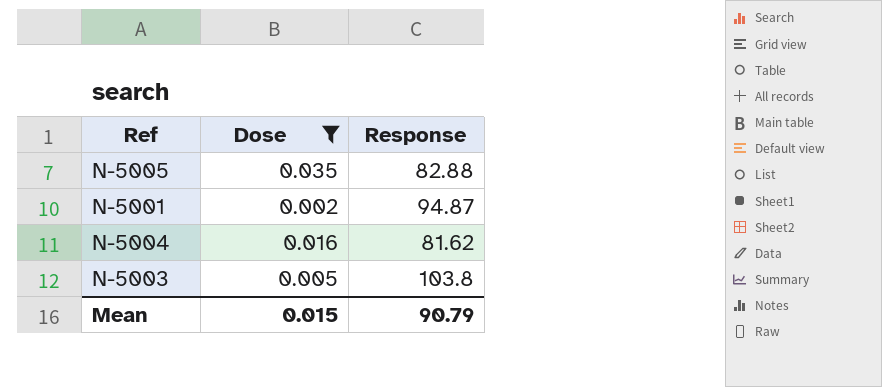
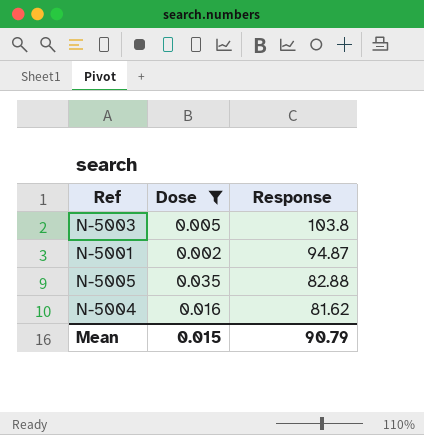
row order: none -> Response descending

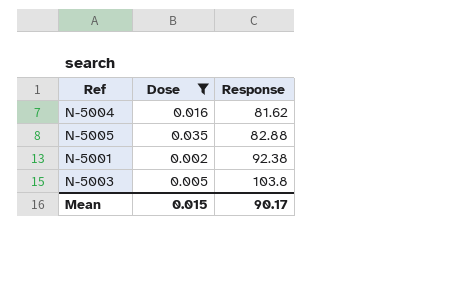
row order: Response descending -> Response ascending
N-5001 | Response: 94.87 -> 92.38
Mean | Response: 90.79 -> 90.17

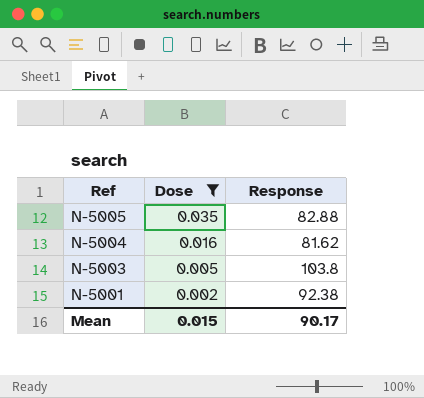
row order: Response ascending -> Ref descending

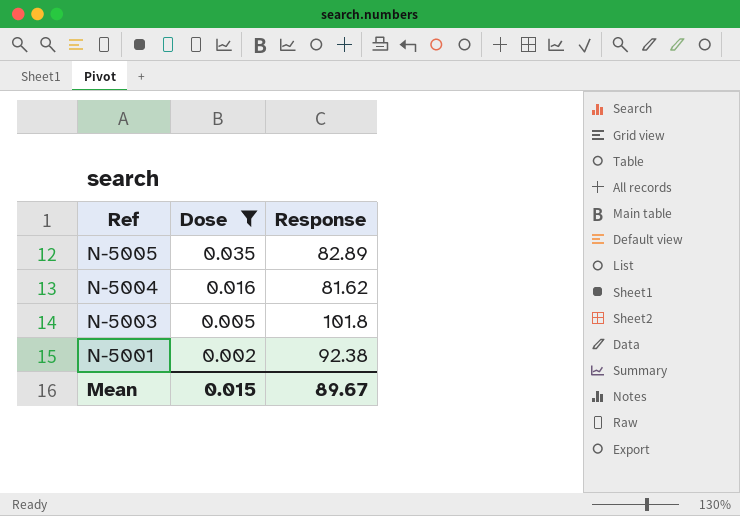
N-5005 | Response: 82.88 -> 82.89
N-5003 | Response: 103.8 -> 101.8
Mean | Response: 90.17 -> 89.67

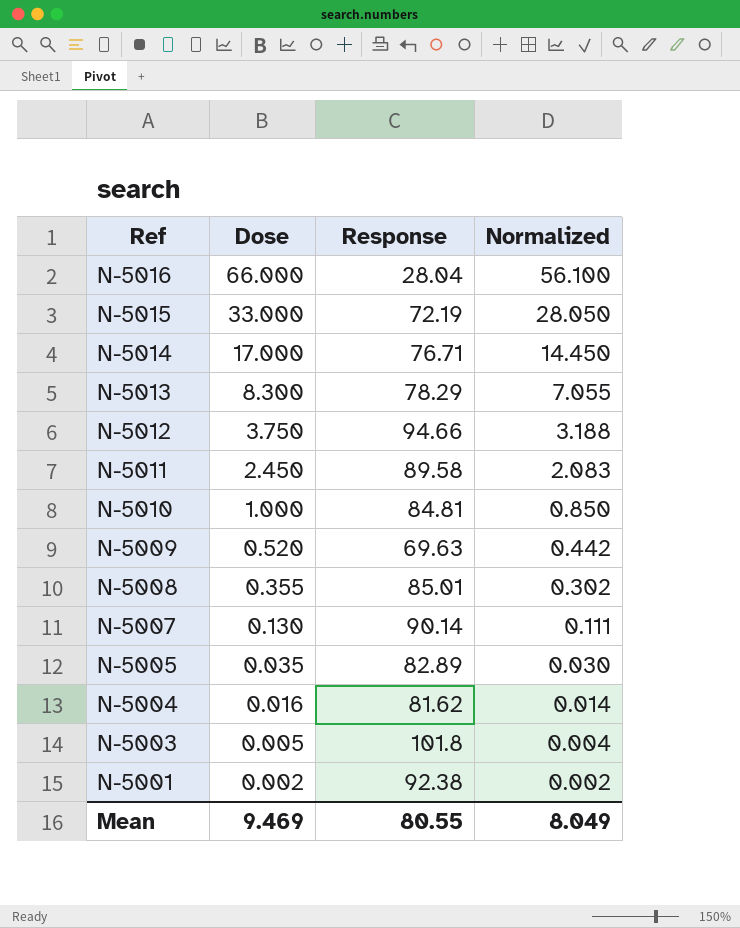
filter: Dose <= 0.035 -> none
column Normalized | formula: none -> [Dose] * 0.85
Mean | Dose: 0.015 -> 9.469
Mean | Response: 89.67 -> 80.55

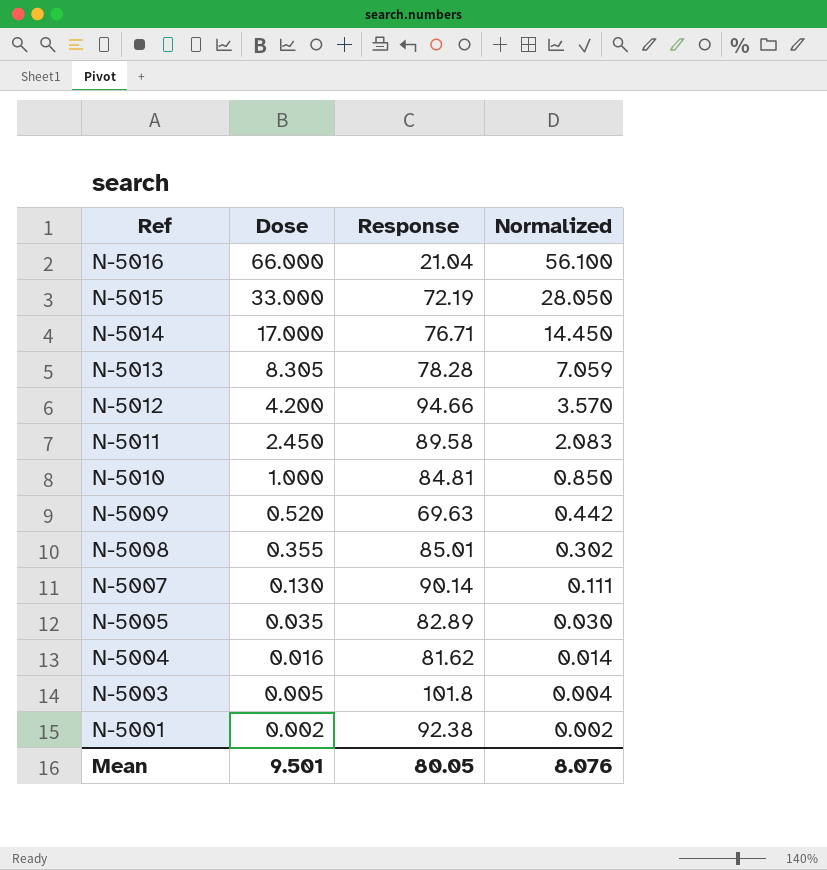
N-5016 | Response: 28.04 -> 21.04
N-5013 | Dose: 8.300 -> 8.305
N-5013 | Response: 78.29 -> 78.28
N-5013 | Normalized: 7.055 -> 7.059
N-5012 | Dose: 3.750 -> 4.200
N-5012 | Normalized: 3.188 -> 3.570
Mean | Dose: 9.469 -> 9.501
Mean | Response: 80.55 -> 80.05
Mean | Normalized: 8.049 -> 8.076

